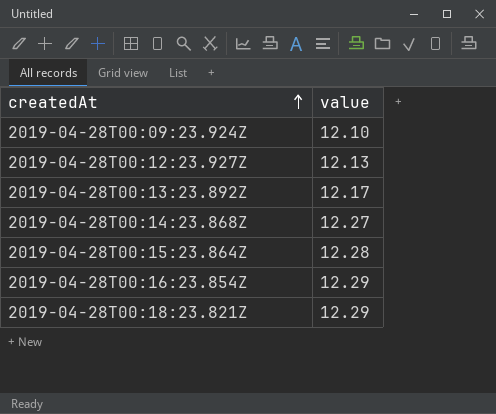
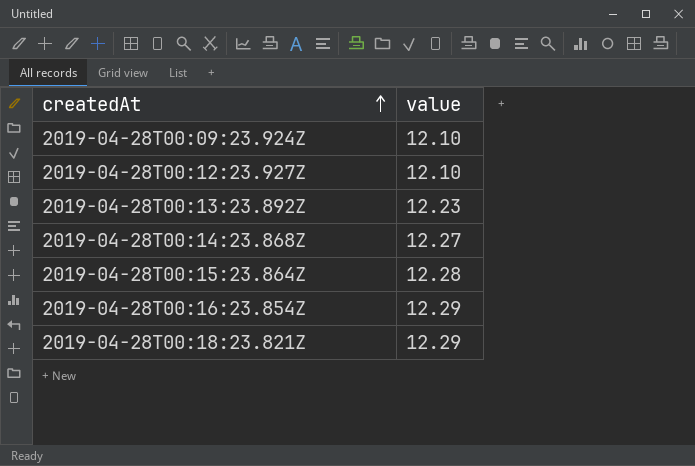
2019-04-28T00:12:23.927Z | value: 12.13 -> 12.10
2019-04-28T00:13:23.892Z | value: 12.17 -> 12.23

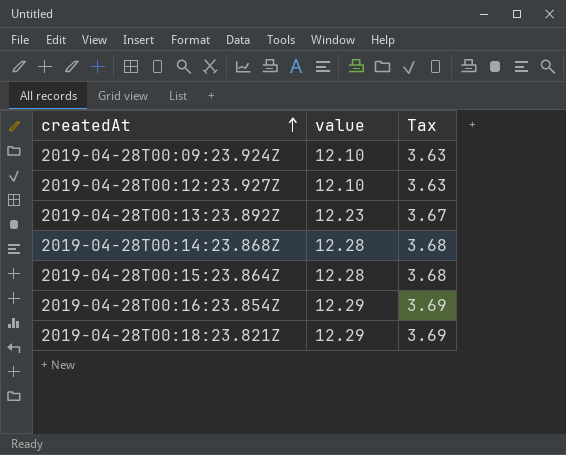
column Tax | formula: none -> [value] * 0.3
2019-04-28T00:14:23.868Z | value: 12.27 -> 12.28

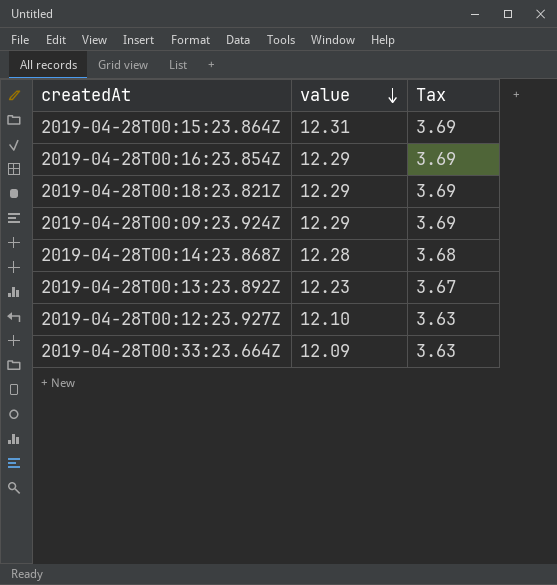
row order: createdAt ascending -> value descending
2019-04-28T00:15:23.864Z | value: 12.28 -> 12.31
2019-04-28T00:15:23.864Z | Tax: 3.68 -> 3.69
2019-04-28T00:09:23.924Z | value: 12.10 -> 12.29
2019-04-28T00:09:23.924Z | Tax: 3.63 -> 3.69
row 2019-04-28T00:33:23.664Z: none -> 12.09 | 3.63

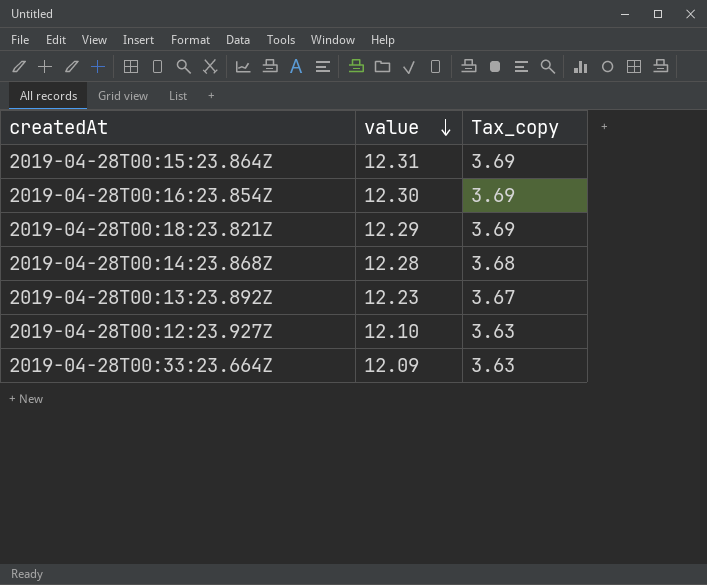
column name: Tax -> Tax_copy
row 2019-04-28T00:09:23.924Z: 12.29 | 3.69 -> none
2019-04-28T00:16:23.854Z | value: 12.29 -> 12.30

